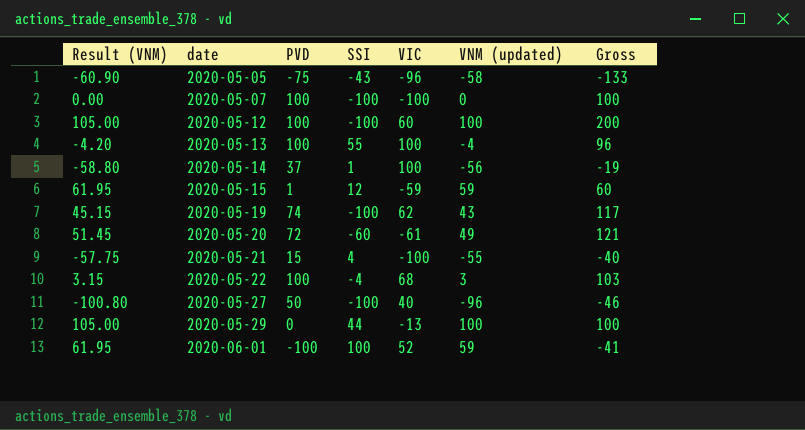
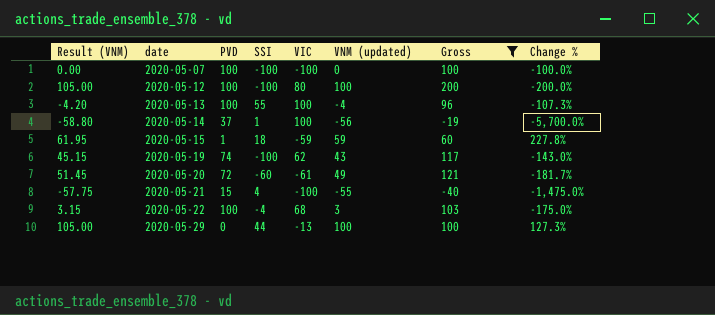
filter: none -> Gross >= -40
column Change % | formula: none -> ([VNM (updated)] - [SSI]) / [SSI]
2020-05-12 | VIC: 60 -> 80
2020-05-15 | SSI: 12 -> 18

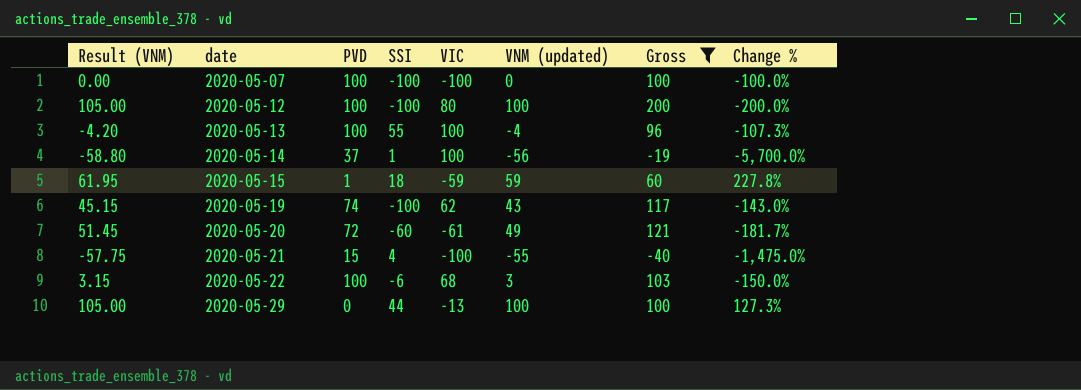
2020-05-22 | SSI: -4 -> -6
2020-05-22 | Change %: -175.0% -> -150.0%

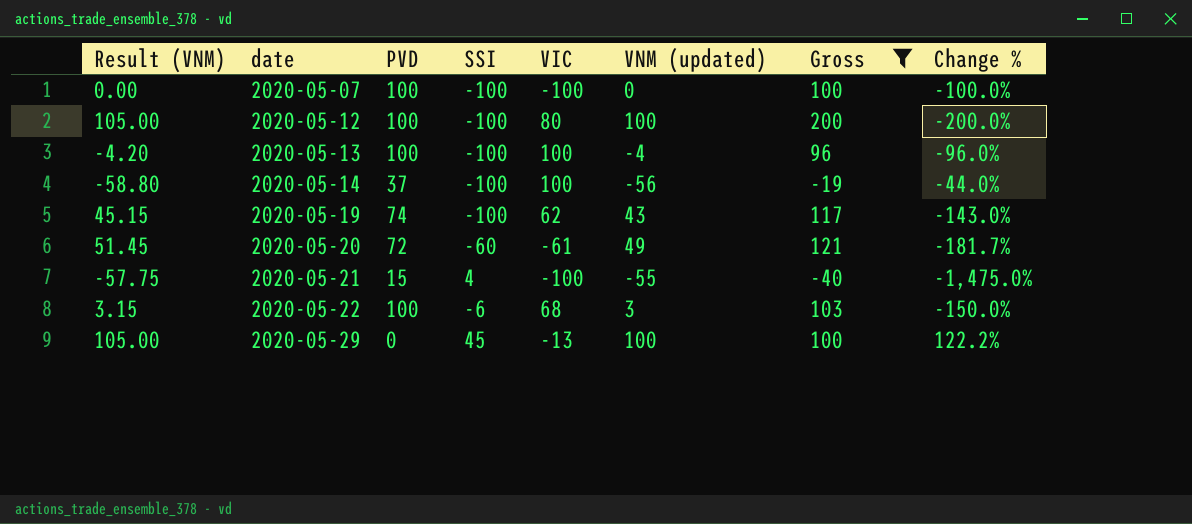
row 2020-05-15: 61.95 | 1 | 18 | -59 | 59 | 60 | 227.8% -> none
2020-05-13 | SSI: 55 -> -100
2020-05-13 | Change %: -107.3% -> -96.0%
2020-05-14 | SSI: 1 -> -100
2020-05-14 | Change %: -5,700.0% -> -44.0%
2020-05-29 | SSI: 44 -> 45
2020-05-29 | Change %: 127.3% -> 122.2%

